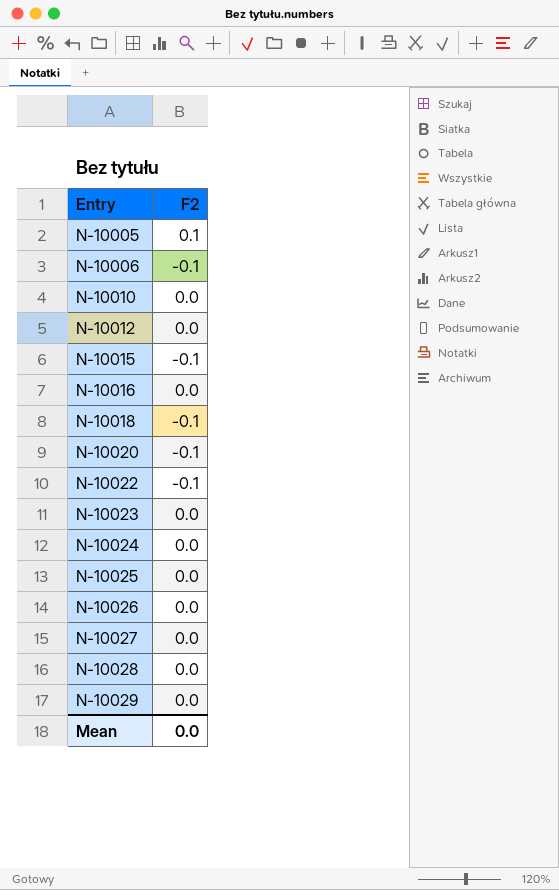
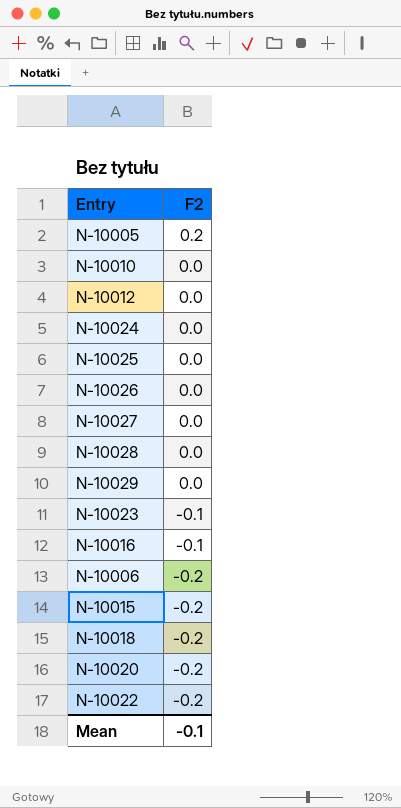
row order: Entry ascending -> F2 descending
N-10005 | F2: 0.1 -> 0.2
N-10023 | F2: 0.0 -> -0.1
N-10016 | F2: 0.0 -> -0.1
N-10006 | F2: -0.1 -> -0.2
N-10015 | F2: -0.1 -> -0.2
N-10018 | F2: -0.1 -> -0.2
N-10020 | F2: -0.1 -> -0.2
N-10022 | F2: -0.1 -> -0.2
Mean | F2: 0.0 -> -0.1

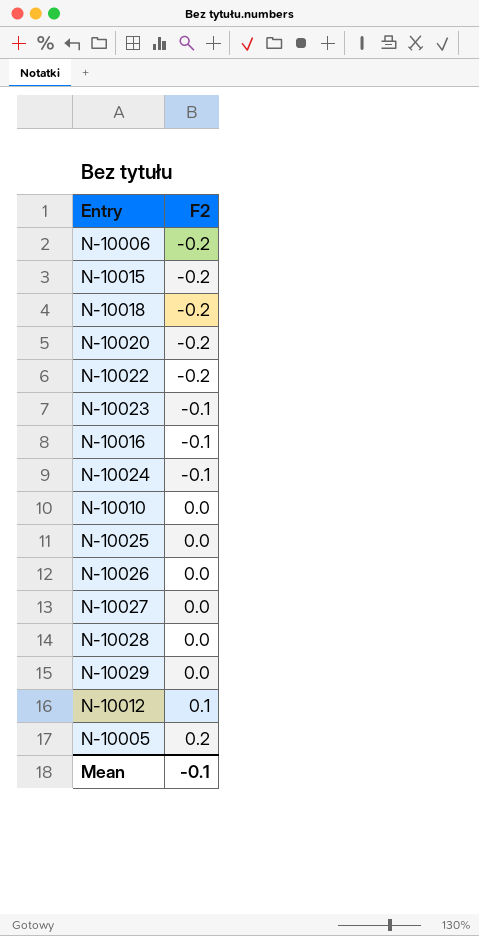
row order: F2 descending -> F2 ascending
N-10024 | F2: 0.0 -> -0.1
N-10012 | F2: 0.0 -> 0.1

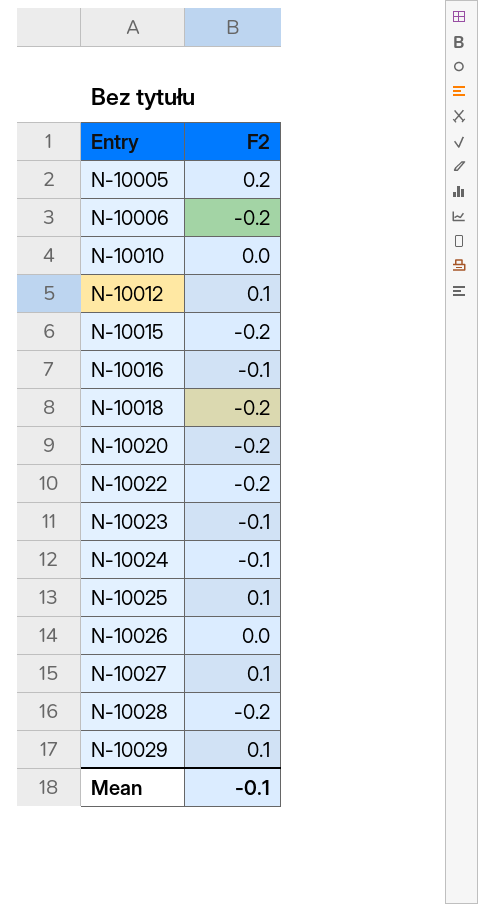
row order: F2 ascending -> Entry ascending
N-10025 | F2: 0.0 -> 0.1
N-10027 | F2: 0.0 -> 0.1
N-10028 | F2: 0.0 -> -0.2
N-10029 | F2: 0.0 -> 0.1

